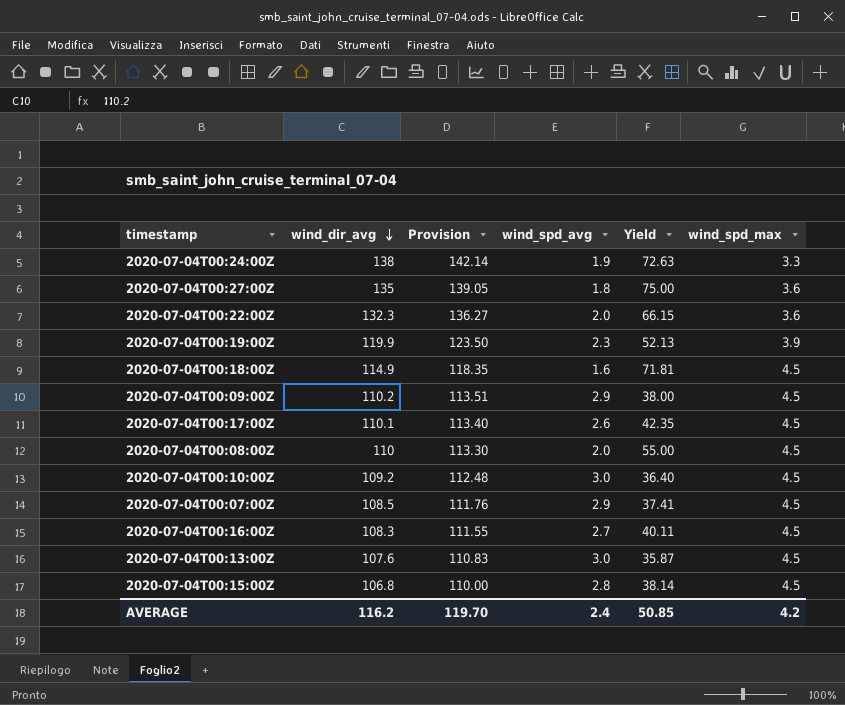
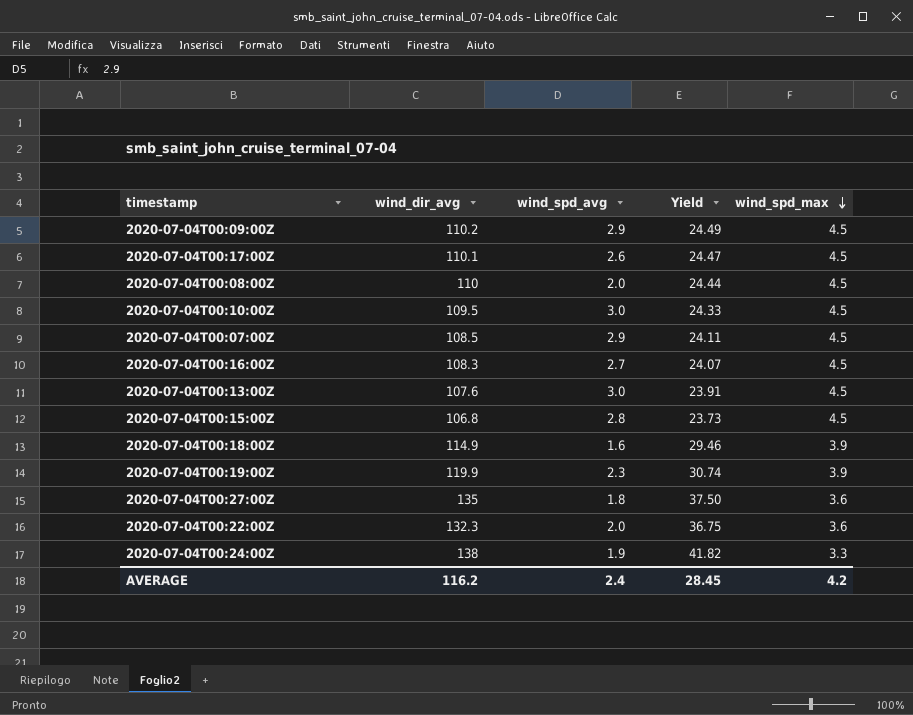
row order: wind_dir_avg descending -> wind_spd_max descending
column Provision | formula: [wind_dir_avg] * 1.03 -> none
column Yield | formula: [wind_dir_avg] / [wind_spd_avg] -> [wind_dir_avg] / [wind_spd_max]
2020-07-04T00:10:00Z | wind_dir_avg: 109.2 -> 109.5
2020-07-04T00:18:00Z | wind_spd_max: 4.5 -> 3.9
AVERAGE | Yield: 50.85 -> 28.45

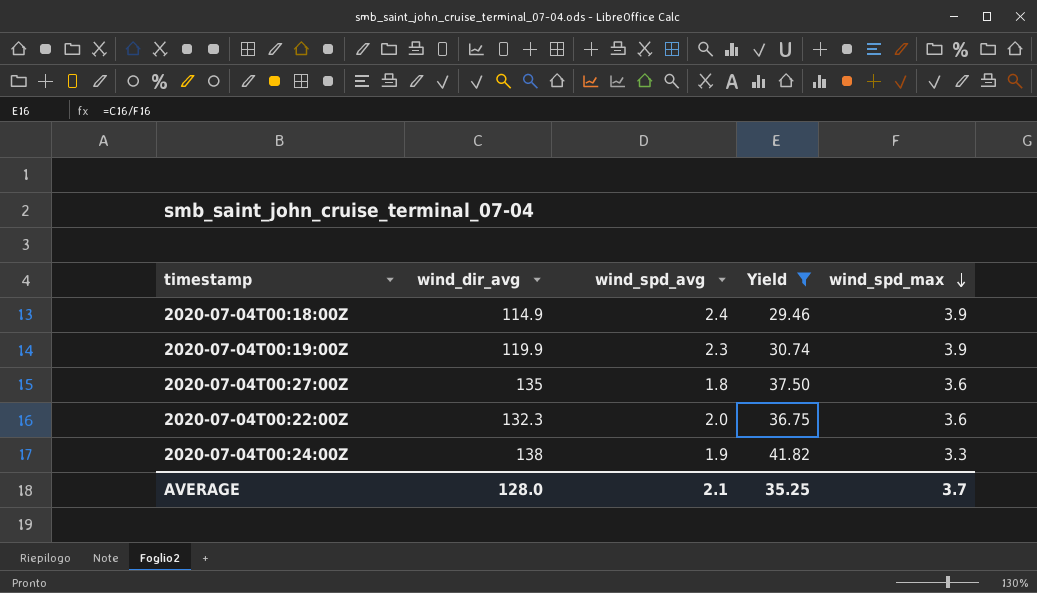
filter: none -> Yield >= 29.46
2020-07-04T00:18:00Z | wind_spd_avg: 1.6 -> 2.4
AVERAGE | wind_dir_avg: 116.2 -> 128.0
AVERAGE | wind_spd_avg: 2.4 -> 2.1
AVERAGE | Yield: 28.45 -> 35.25
AVERAGE | wind_spd_max: 4.2 -> 3.7

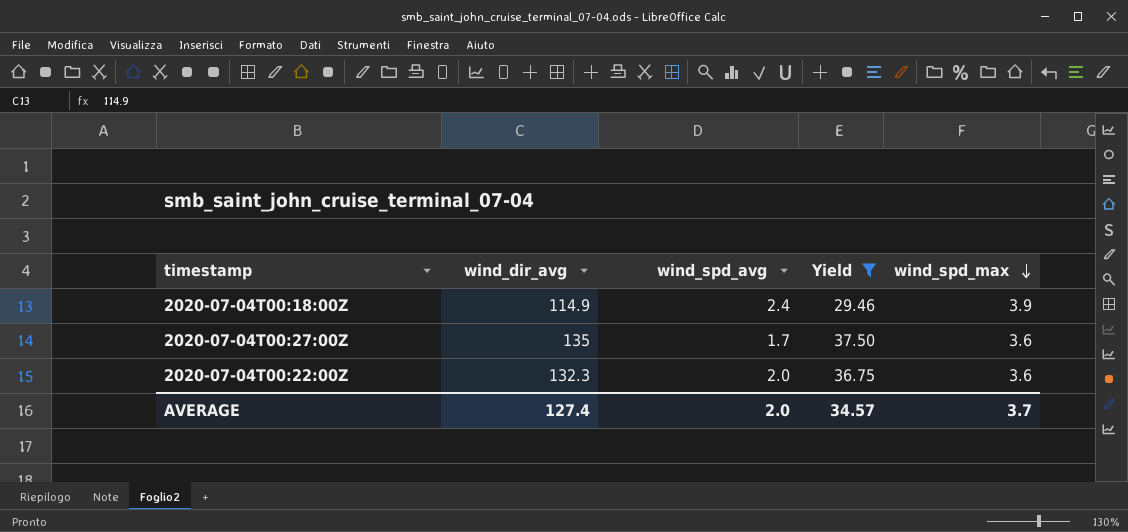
row 2020-07-04T00:19:00Z: 119.9 | 2.3 | 30.74 | 3.9 -> none
row 2020-07-04T00:24:00Z: 138 | 1.9 | 41.82 | 3.3 -> none
2020-07-04T00:27:00Z | wind_spd_avg: 1.8 -> 1.7
AVERAGE | wind_dir_avg: 128.0 -> 127.4
AVERAGE | wind_spd_avg: 2.1 -> 2.0
AVERAGE | Yield: 35.25 -> 34.57

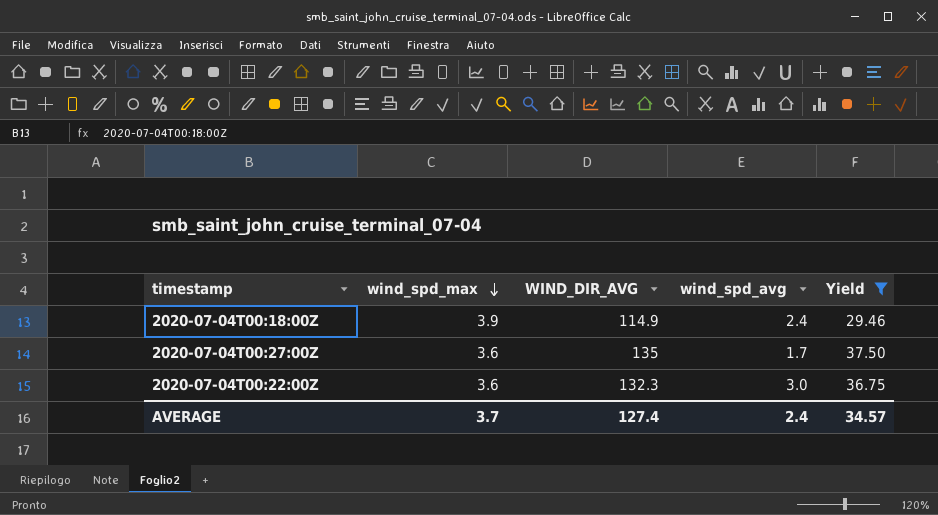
column wind_spd_max | position: 5 -> 2
column name: wind_dir_avg -> WIND_DIR_AVG
2020-07-04T00:22:00Z | wind_spd_avg: 2.0 -> 3.0
AVERAGE | wind_spd_avg: 2.0 -> 2.4

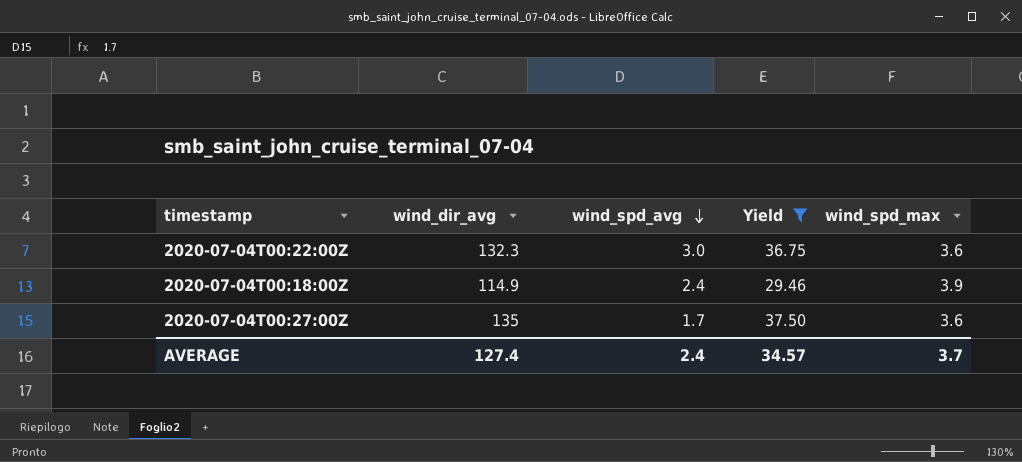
row order: wind_spd_max descending -> wind_spd_avg descending
column name: WIND_DIR_AVG -> wind_dir_avg
column wind_spd_max | position: 2 -> 5

